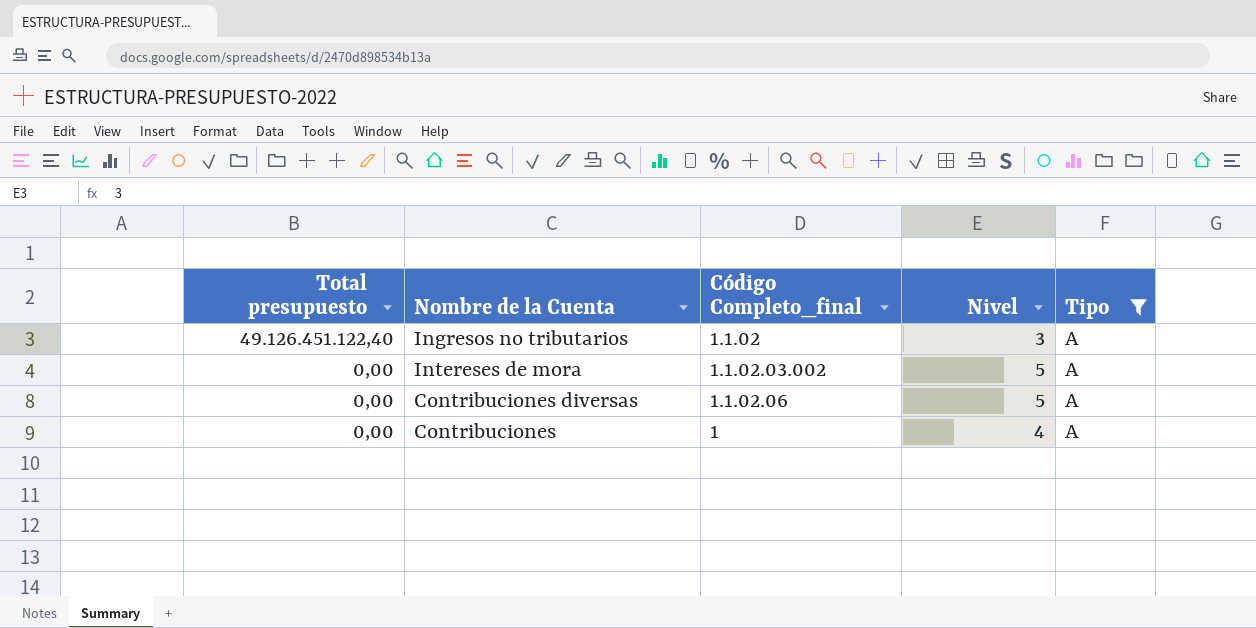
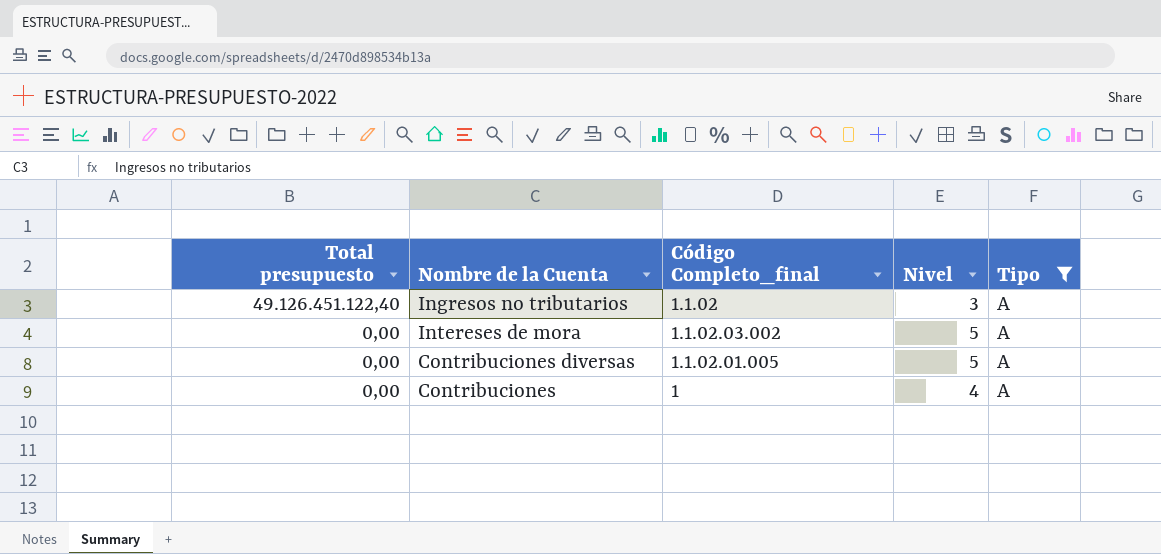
Contribuciones diversas | Código Completo_final: 1.1.02.06 -> 1.1.02.01.005

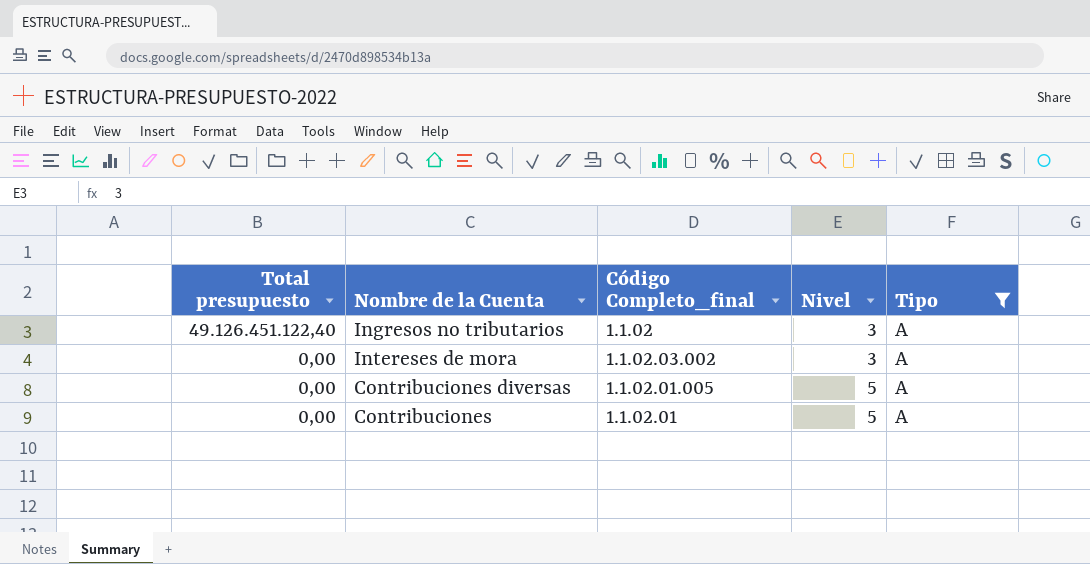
Intereses de mora | Nivel: 5 -> 3
Contribuciones | Código Completo_final: 1 -> 1.1.02.01
Contribuciones | Nivel: 4 -> 5

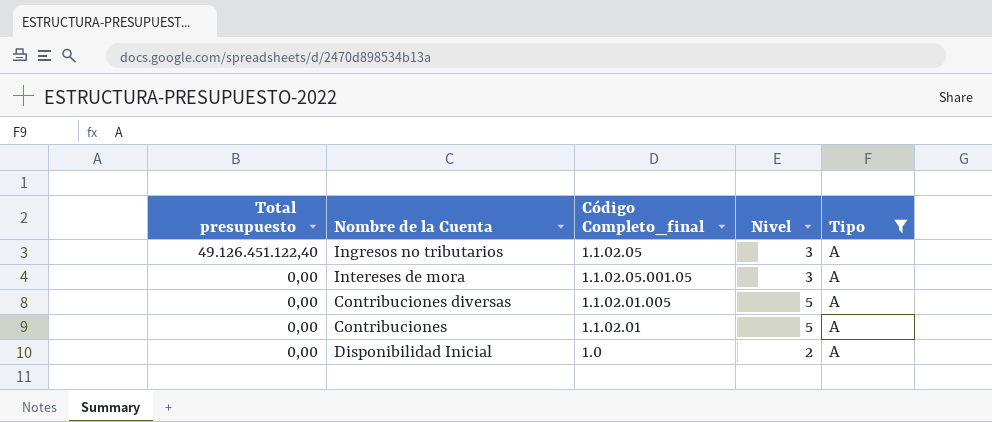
Ingresos no tributarios | Código Completo_final: 1.1.02 -> 1.1.02.05
Intereses de mora | Código Completo_final: 1.1.02.03.002 -> 1.1.02.05.001.05
row Disponibilidad Inicial: none -> 0,00 | 1.0 | 2 | A

